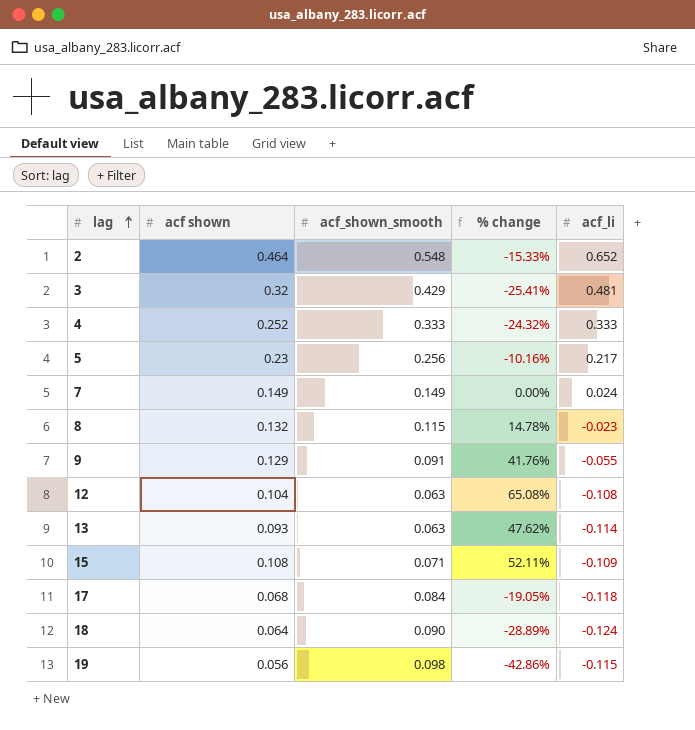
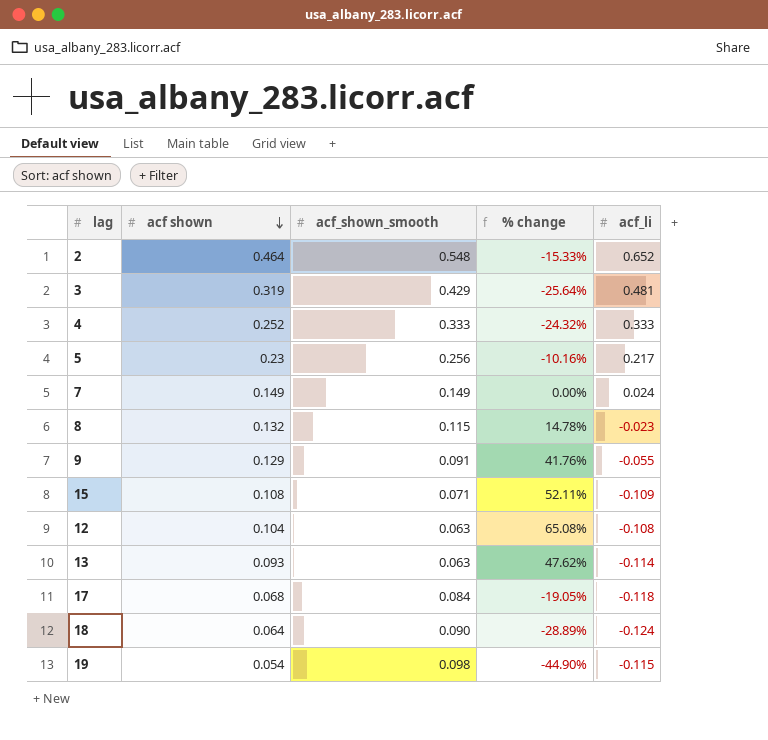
row order: lag ascending -> acf shown descending
3 | acf shown: 0.32 -> 0.319
3 | % change: -25.41% -> -25.64%
19 | acf shown: 0.056 -> 0.054
19 | % change: -42.86% -> -44.90%

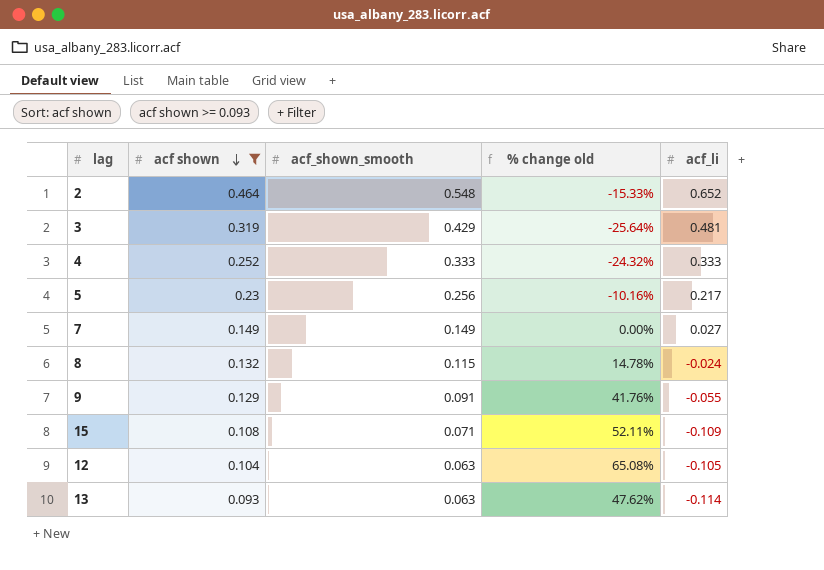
filter: none -> acf shown >= 0.093
column name: % change -> % change old
7 | acf_li: 0.024 -> 0.027
8 | acf_li: -0.023 -> -0.024
12 | acf_li: -0.108 -> -0.105

